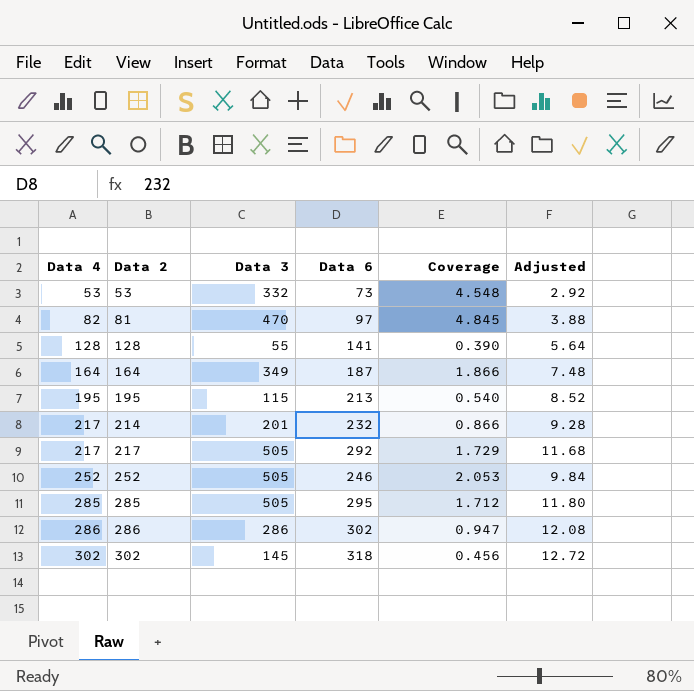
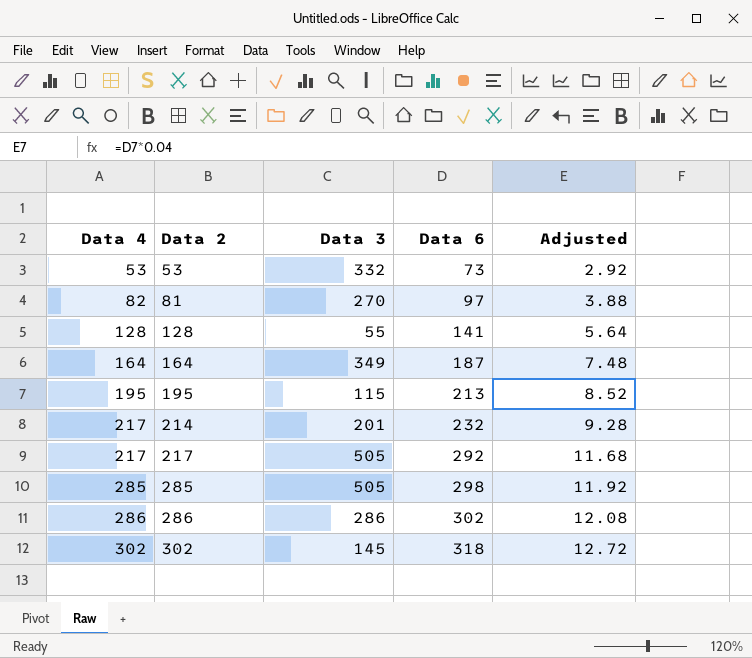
column Coverage | formula: [Data 3] / [Data 6] -> none
row 252: 252 | 505 | 246 | 2.053 | 9.84 -> none
81 | Data 3: 470 -> 270
285 | Data 6: 295 -> 298
285 | Adjusted: 11.80 -> 11.92

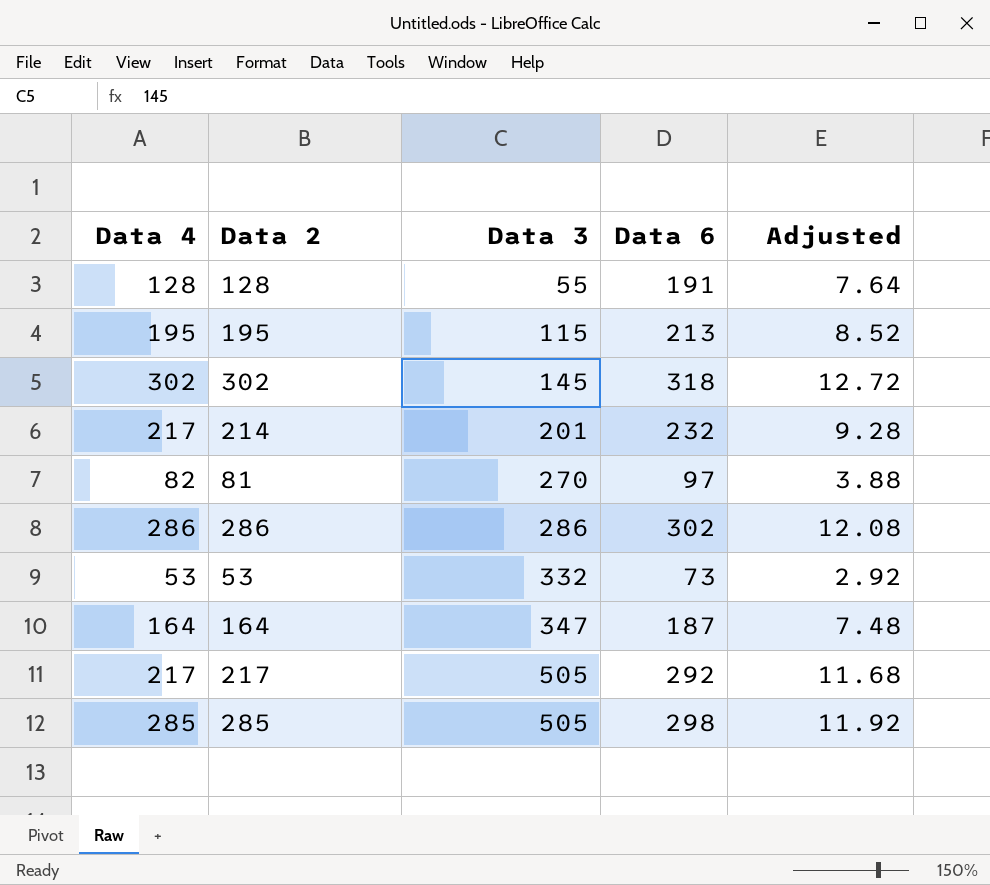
row order: Data 4 ascending -> Data 3 ascending
128 | Data 6: 141 -> 191
128 | Adjusted: 5.64 -> 7.64
164 | Data 3: 349 -> 347

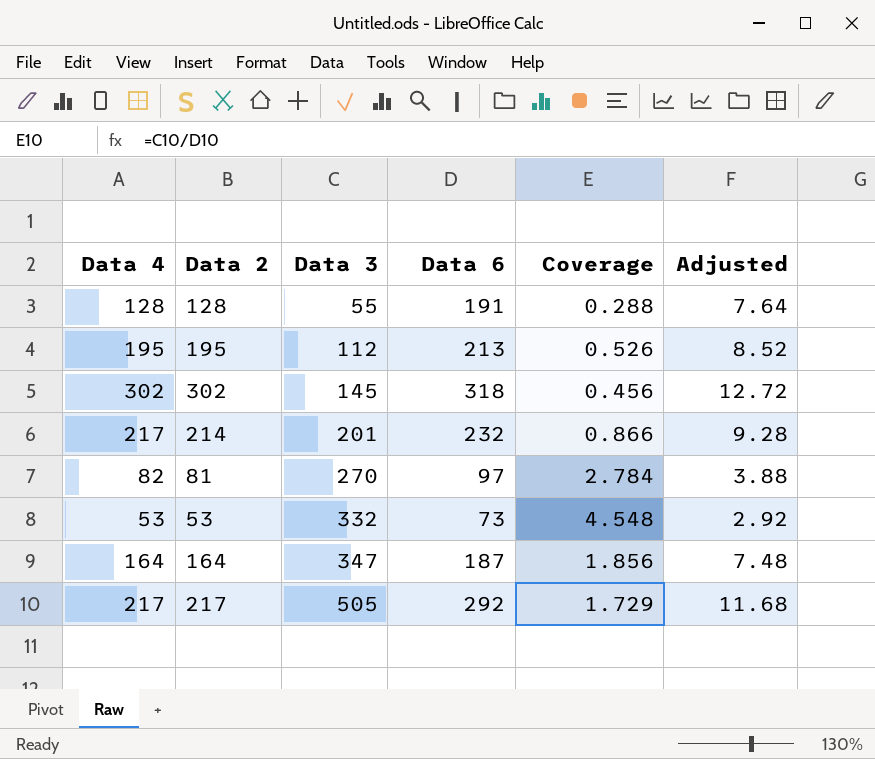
column Coverage | formula: none -> [Data 3] / [Data 6]
row 286: 286 | 286 | 302 | 12.08 -> none
row 285: 285 | 505 | 298 | 11.92 -> none
195 | Data 3: 115 -> 112

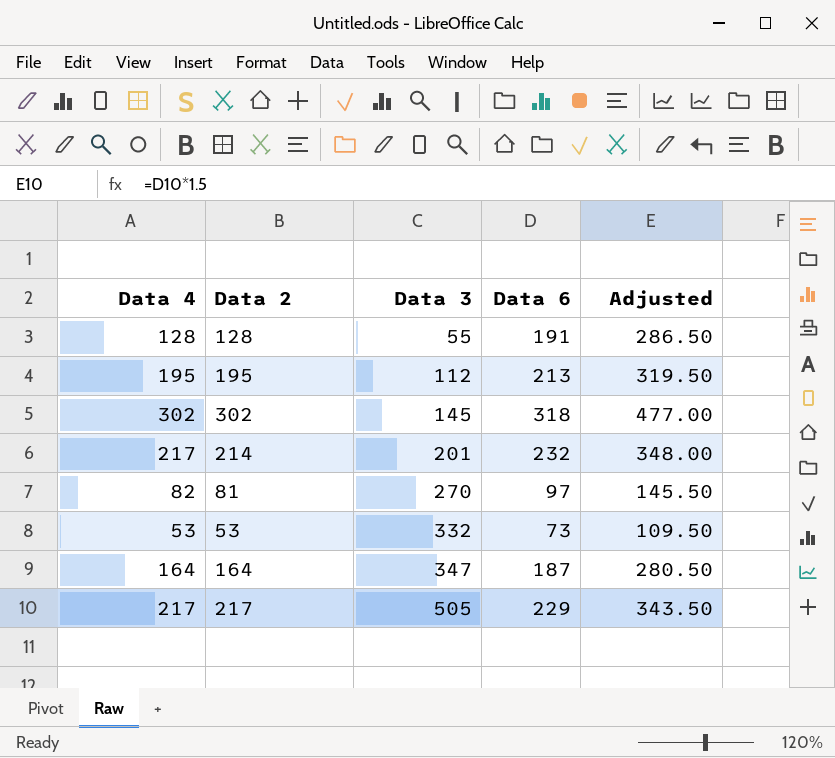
column Coverage | formula: [Data 3] / [Data 6] -> none
column Adjusted | formula: [Data 6] * 0.04 -> [Data 6] * 1.5
217 | Data 6: 292 -> 229

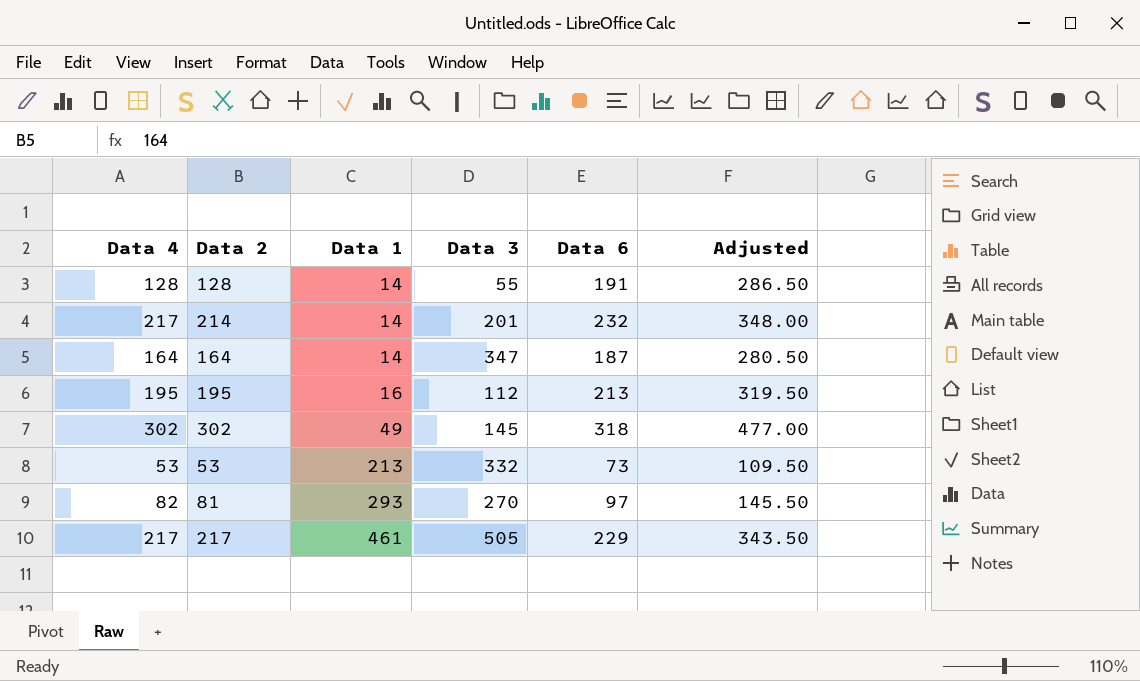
row order: Data 3 ascending -> Data 1 ascending
column Data 1 | position: none -> 3

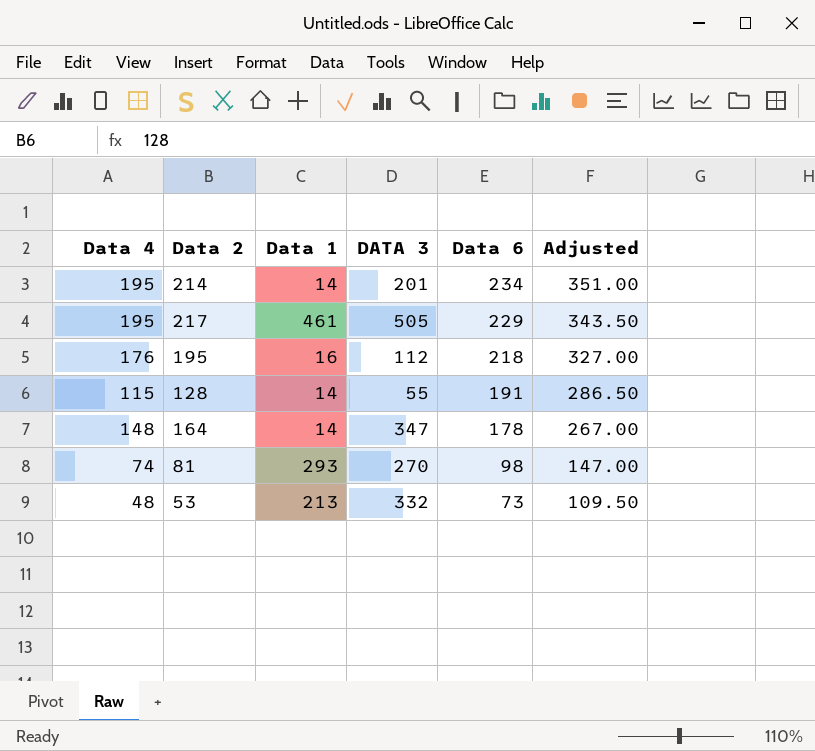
row order: Data 1 ascending -> Data 6 descending
column name: Data 3 -> DATA 3
row 302: 302 | 49 | 145 | 318 | 477.00 -> none
214 | Data 4: 217 -> 195
214 | Data 6: 232 -> 234
214 | Adjusted: 348.00 -> 351.00
217 | Data 4: 217 -> 195
195 | Data 4: 195 -> 176
195 | Data 6: 213 -> 218
195 | Adjusted: 319.50 -> 327.00
128 | Data 4: 128 -> 115
164 | Data 4: 164 -> 148
164 | Data 6: 187 -> 178
164 | Adjusted: 280.50 -> 267.00
81 | Data 4: 82 -> 74
81 | Data 6: 97 -> 98
81 | Adjusted: 145.50 -> 147.00
53 | Data 4: 53 -> 48

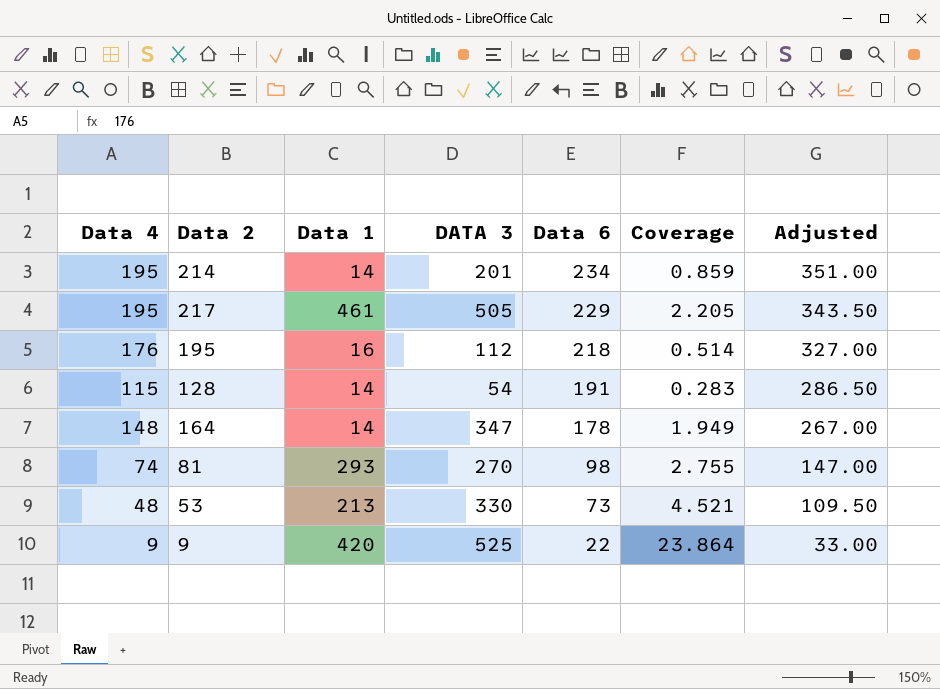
column Coverage | formula: none -> [DATA 3] / [Data 6]
128 | DATA 3: 55 -> 54
53 | DATA 3: 332 -> 330
row 9: none -> 9 | 420 | 525 | 22 | 23.864 | 33.00

